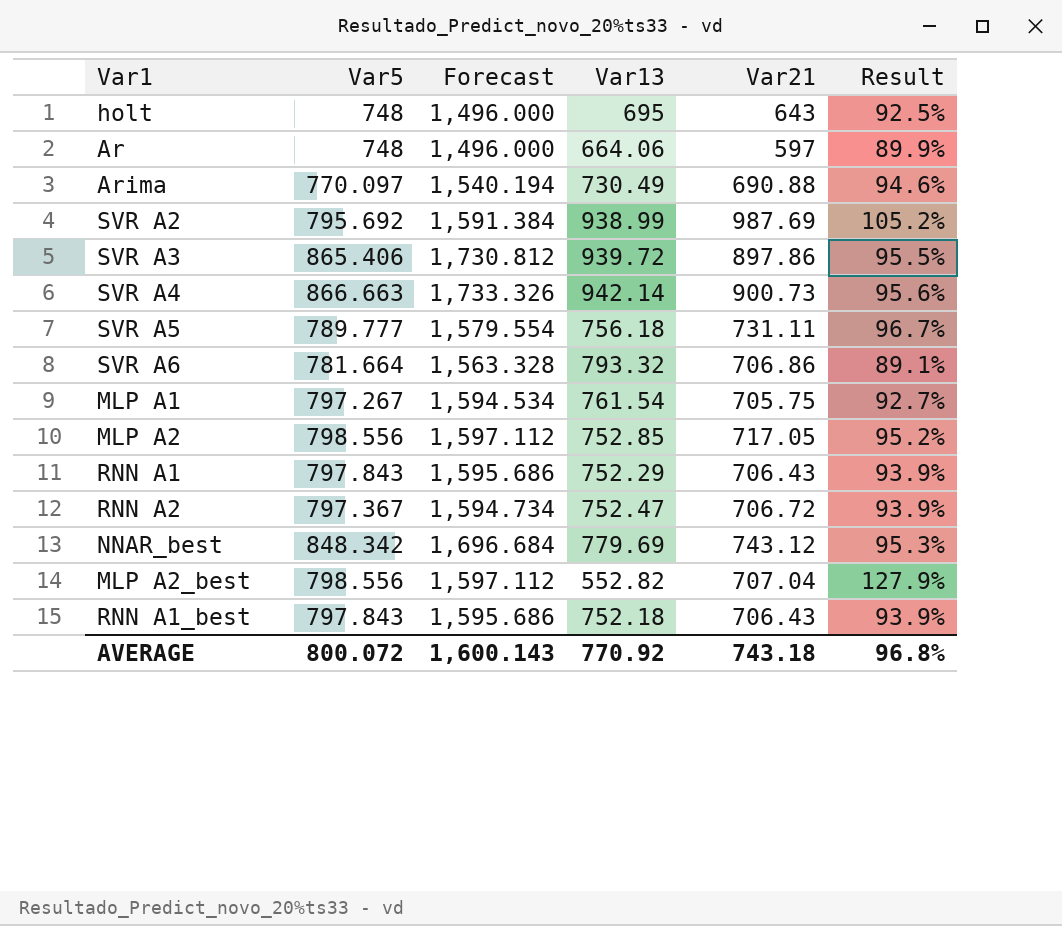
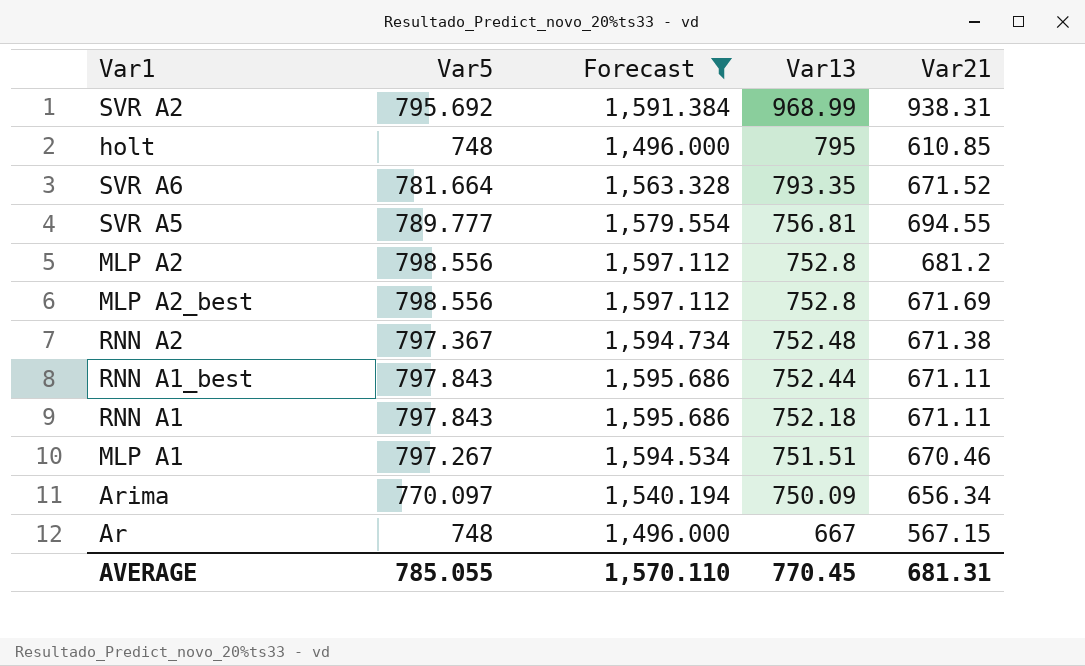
filter: none -> Forecast <= 1,597.112
row order: none -> Var13 descending
column Result | formula: [Var21] / [Var13] -> none
SVR A2 | Var13: 938.99 -> 968.99
SVR A2 | Var21: 987.69 -> 938.31
holt | Var13: 695 -> 795
holt | Var21: 643 -> 610.85
SVR A6 | Var13: 793.32 -> 793.35
SVR A6 | Var21: 706.86 -> 671.52
SVR A5 | Var13: 756.18 -> 756.81
SVR A5 | Var21: 731.11 -> 694.55
MLP A2 | Var13: 752.85 -> 752.8
MLP A2 | Var21: 717.05 -> 681.2
MLP A2_best | Var13: 552.82 -> 752.8
MLP A2_best | Var21: 707.04 -> 671.69
RNN A2 | Var13: 752.47 -> 752.48
RNN A2 | Var21: 706.72 -> 671.38
RNN A1_best | Var13: 752.18 -> 752.44
RNN A1_best | Var21: 706.43 -> 671.11
RNN A1 | Var13: 752.29 -> 752.18
RNN A1 | Var21: 706.43 -> 671.11
MLP A1 | Var13: 761.54 -> 751.51
MLP A1 | Var21: 705.75 -> 670.46
Arima | Var13: 730.49 -> 750.09
Arima | Var21: 690.88 -> 656.34
Ar | Var13: 664.06 -> 667
Ar | Var21: 597 -> 567.15
AVERAGE | Var5: 800.072 -> 785.055
AVERAGE | Forecast: 1,600.143 -> 1,570.110
AVERAGE | Var13: 770.92 -> 770.45
AVERAGE | Var21: 743.18 -> 681.31

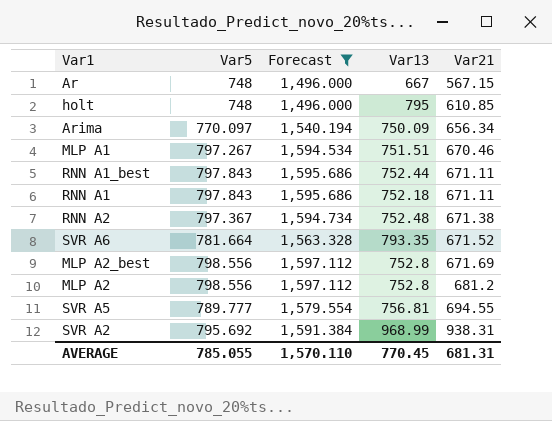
row order: Var13 descending -> Var21 ascending

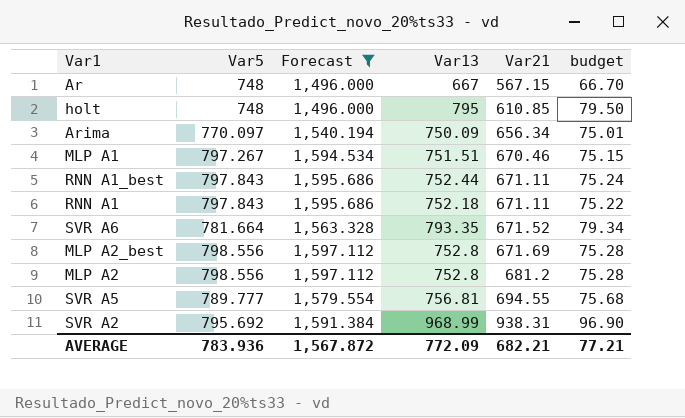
column budget | formula: none -> [Var13] * 0.1
row RNN A2: 797.367 | 1,594.734 | 752.48 | 671.38 -> none
AVERAGE | Var5: 785.055 -> 783.936
AVERAGE | Forecast: 1,570.110 -> 1,567.872
AVERAGE | Var13: 770.45 -> 772.09
AVERAGE | Var21: 681.31 -> 682.21

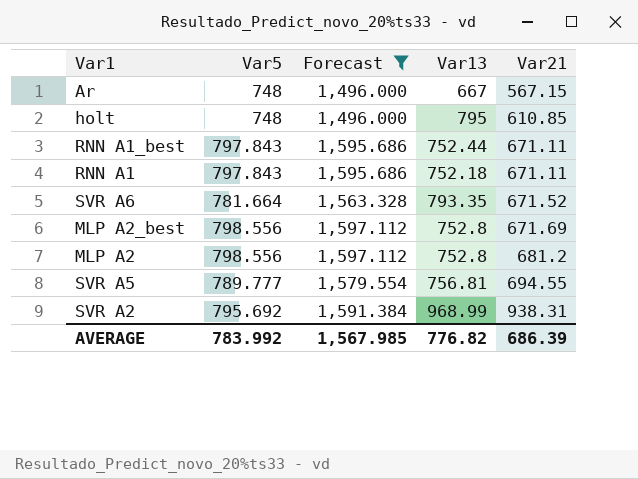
column budget | formula: [Var13] * 0.1 -> none
row Arima: 770.097 | 1,540.194 | 750.09 | 656.34 | 75.01 -> none
row MLP A1: 797.267 | 1,594.534 | 751.51 | 670.46 | 75.15 -> none
AVERAGE | Var5: 783.936 -> 783.992
AVERAGE | Forecast: 1,567.872 -> 1,567.985
AVERAGE | Var13: 772.09 -> 776.82
AVERAGE | Var21: 682.21 -> 686.39

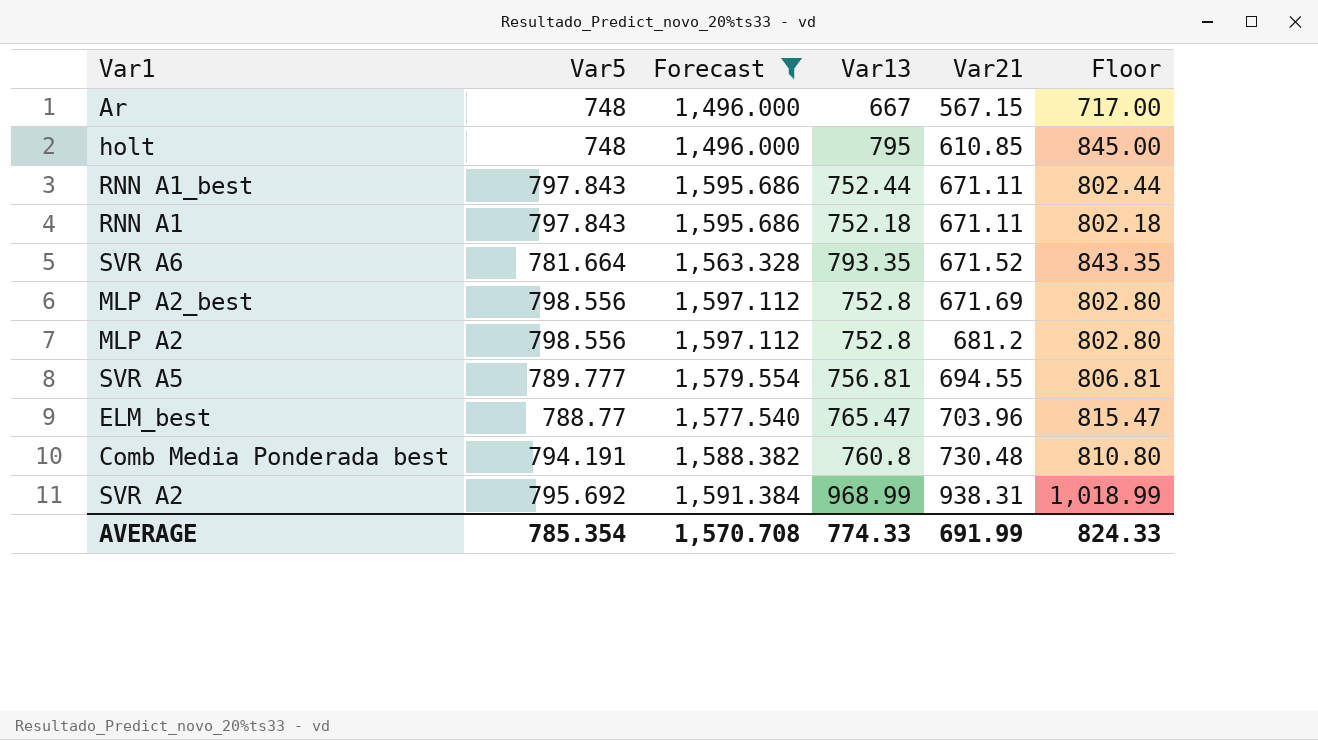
column Floor | formula: none -> [Var13] + 50
row ELM_best: none -> 788.77 | 1,577.540 | 765.47 | 703.96 | 815.47
row Comb Media Ponderada best: none -> 794.191 | 1,588.382 | 760.8 | 730.48 | 810.80
AVERAGE | Var5: 783.992 -> 785.354
AVERAGE | Forecast: 1,567.985 -> 1,570.708
AVERAGE | Var13: 776.82 -> 774.33
AVERAGE | Var21: 686.39 -> 691.99

